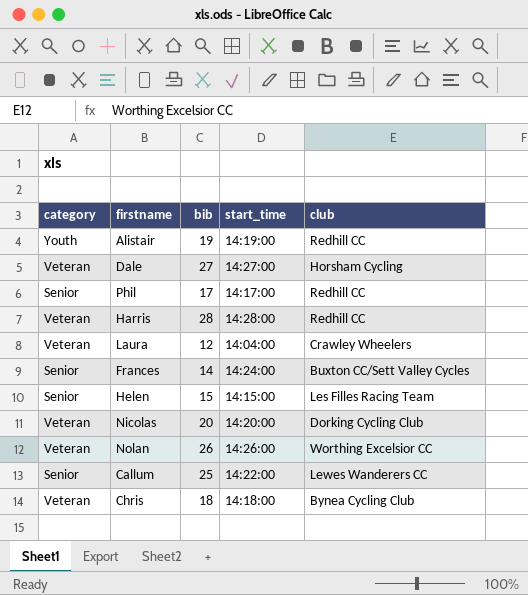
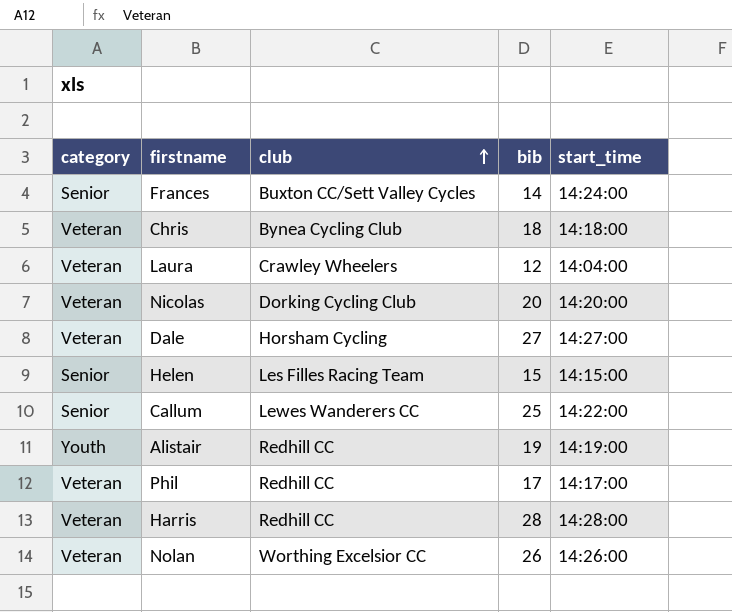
row order: none -> club ascending
column club | position: 5 -> 3
Phil | category: Senior -> Veteran

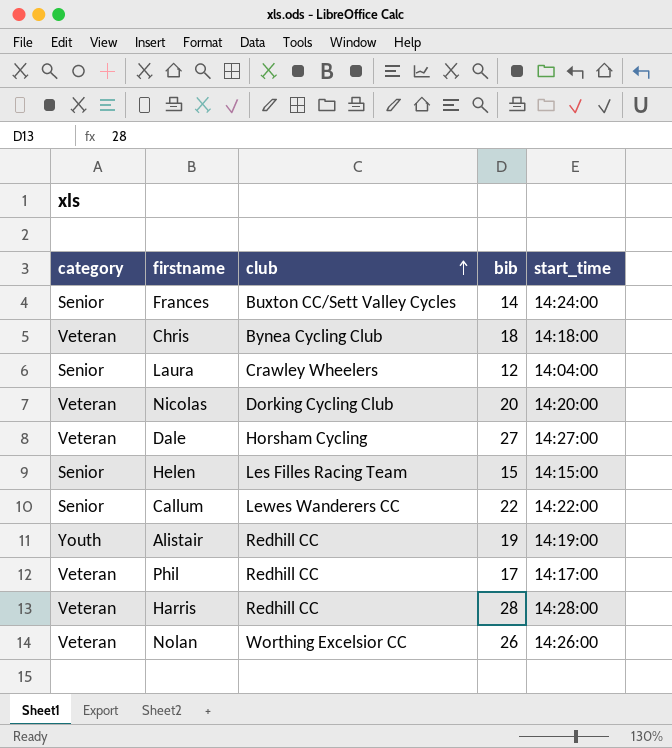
Laura | category: Veteran -> Senior
Callum | bib: 25 -> 22

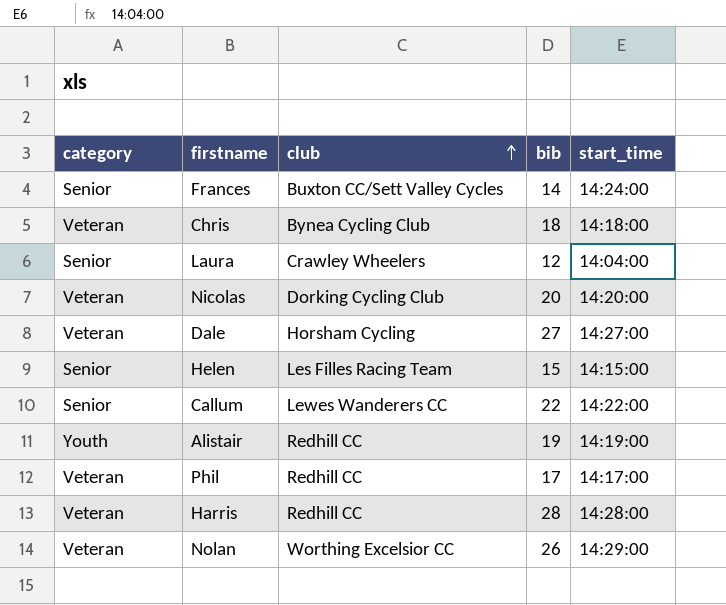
Nolan | start_time: 14:26:00 -> 14:29:00

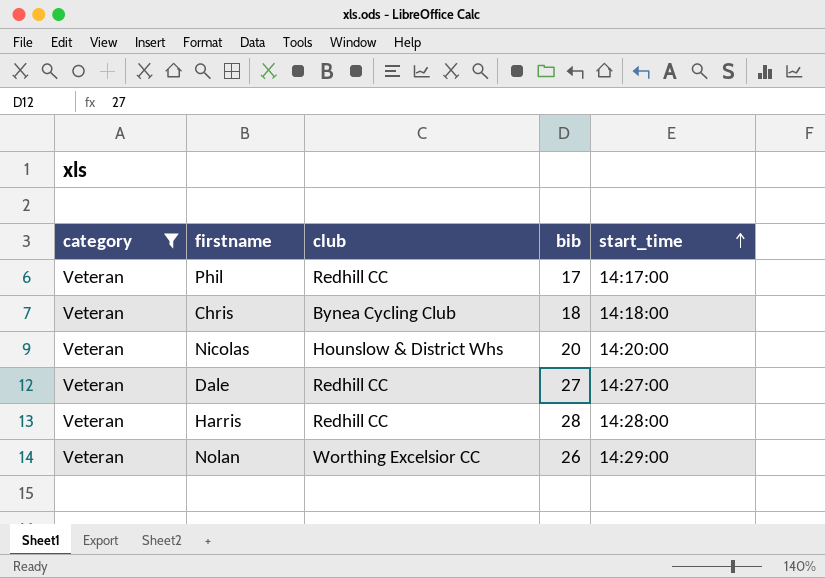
filter: none -> category = Veteran
row order: club ascending -> start_time ascending
Nicolas | club: Dorking Cycling Club -> Hounslow & District Whs
Dale | club: Horsham Cycling -> Redhill CC

